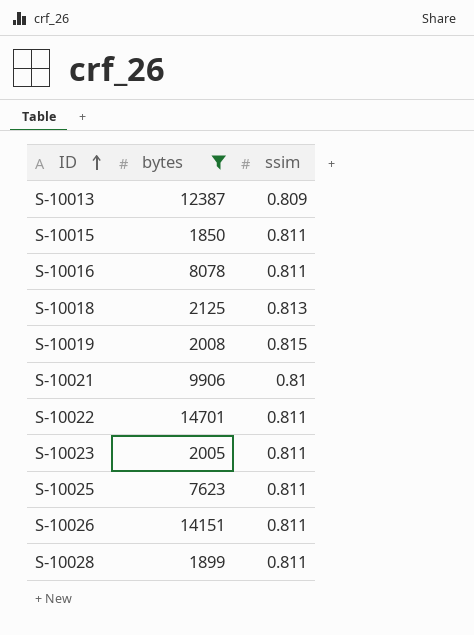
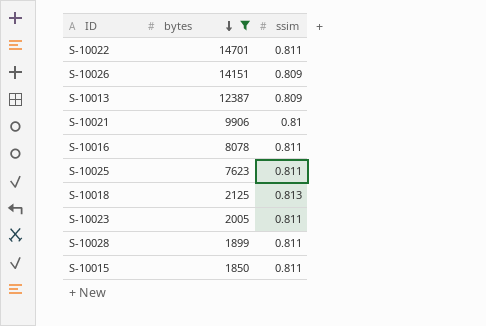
row order: ID ascending -> bytes descending
row S-10019: 2008 | 0.815 -> none
S-10026 | ssim: 0.811 -> 0.809

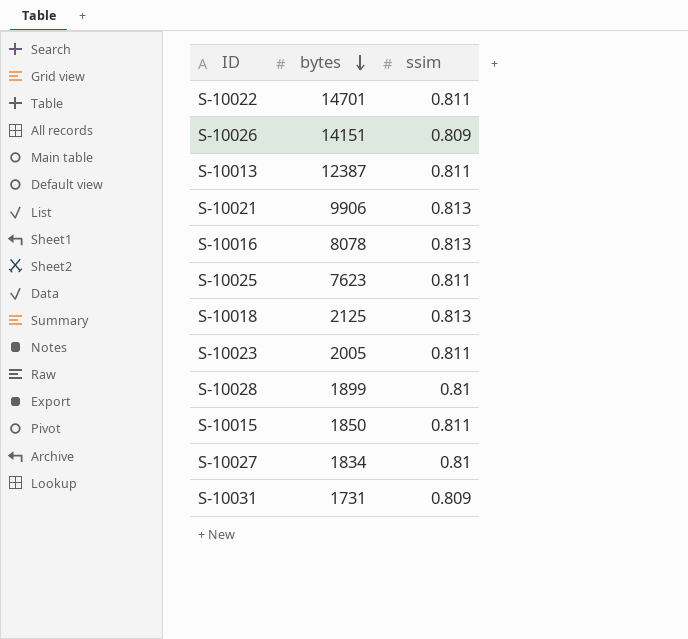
filter: bytes >= 1850 -> none
S-10013 | ssim: 0.809 -> 0.811
S-10021 | ssim: 0.81 -> 0.813
S-10016 | ssim: 0.811 -> 0.813
S-10028 | ssim: 0.811 -> 0.81

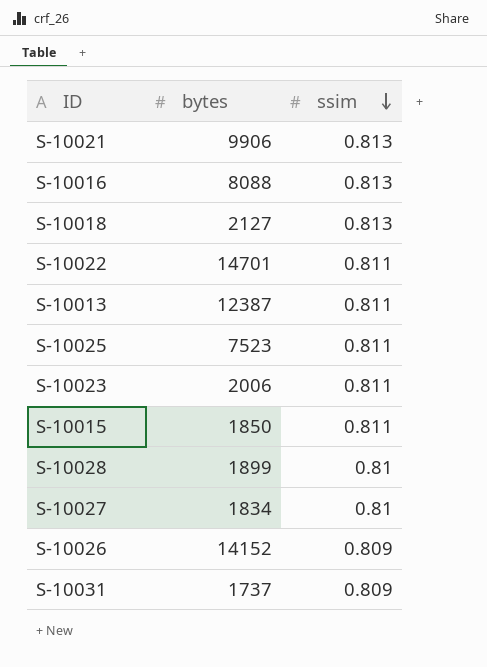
row order: bytes descending -> ssim descending
S-10016 | bytes: 8078 -> 8088
S-10018 | bytes: 2125 -> 2127
S-10025 | bytes: 7623 -> 7523
S-10023 | bytes: 2005 -> 2006
S-10026 | bytes: 14151 -> 14152
S-10031 | bytes: 1731 -> 1737

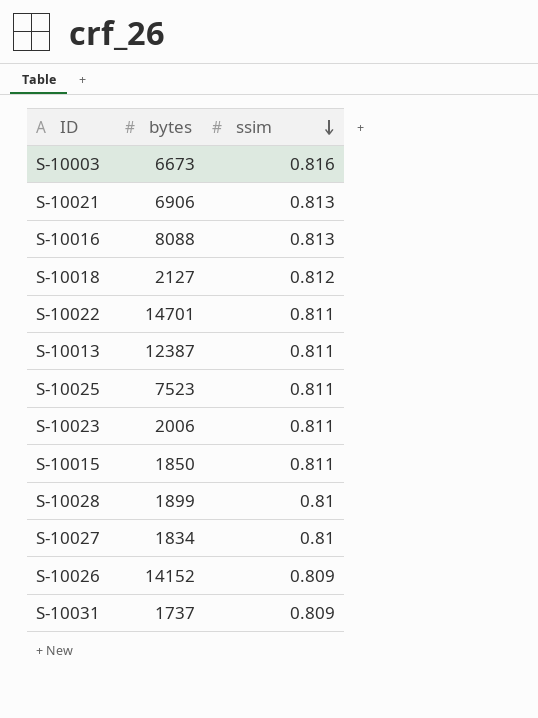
row S-10003: none -> 6673 | 0.816
S-10021 | bytes: 9906 -> 6906
S-10018 | ssim: 0.813 -> 0.812

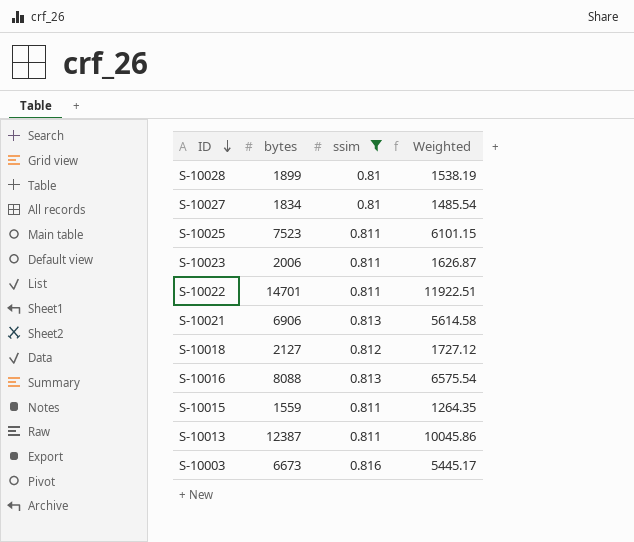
filter: none -> ssim != 0.809
row order: ssim descending -> ID descending
column Weighted | formula: none -> [bytes] * [ssim]
S-10015 | bytes: 1850 -> 1559

